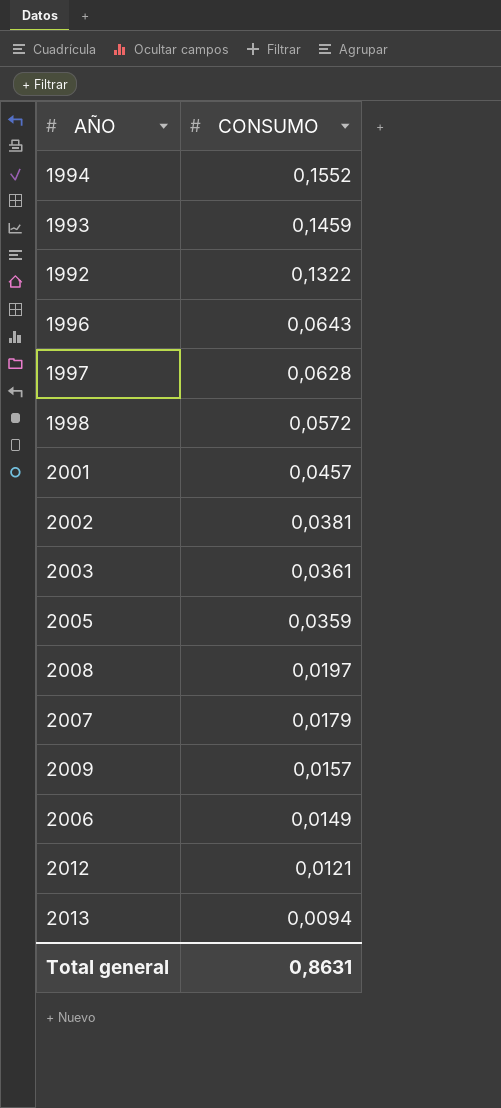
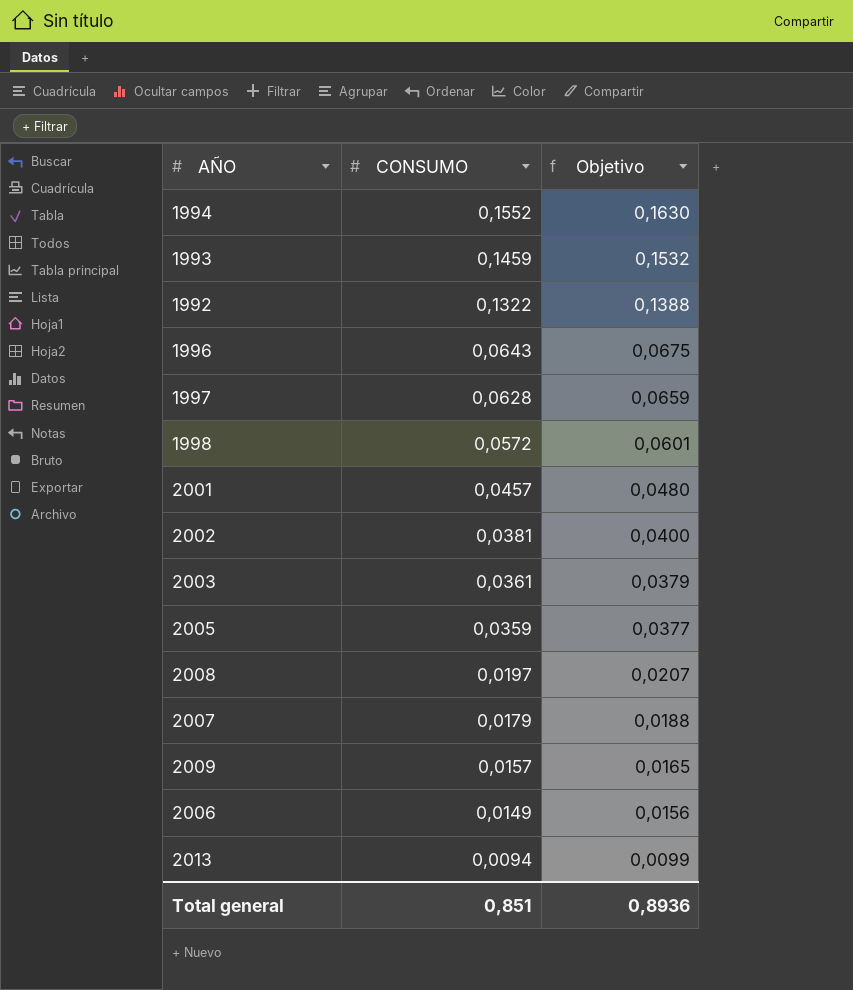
column Objetivo | formula: none -> [CONSUMO] * 1,05
row 2012: 0,0121 -> none
Total general | CONSUMO: 0,8631 -> 0,851

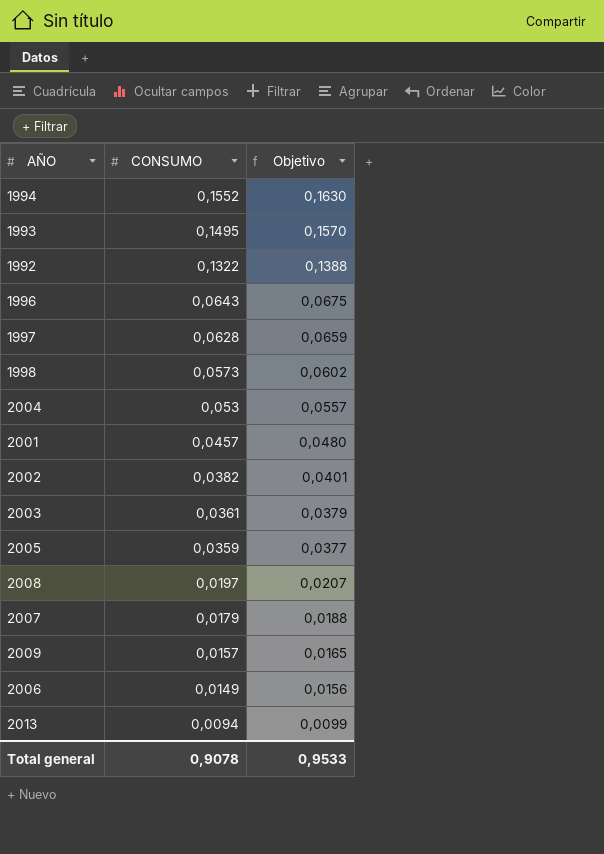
1993 | CONSUMO: 0,1459 -> 0,1495
1993 | Objetivo: 0,1532 -> 0,1570
1998 | CONSUMO: 0,0572 -> 0,0573
1998 | Objetivo: 0,0601 -> 0,0602
row 2004: none -> 0,053 | 0,0557
2002 | CONSUMO: 0,0381 -> 0,0382
2002 | Objetivo: 0,0400 -> 0,0401
Total general | CONSUMO: 0,851 -> 0,9078
Total general | Objetivo: 0,8936 -> 0,9533

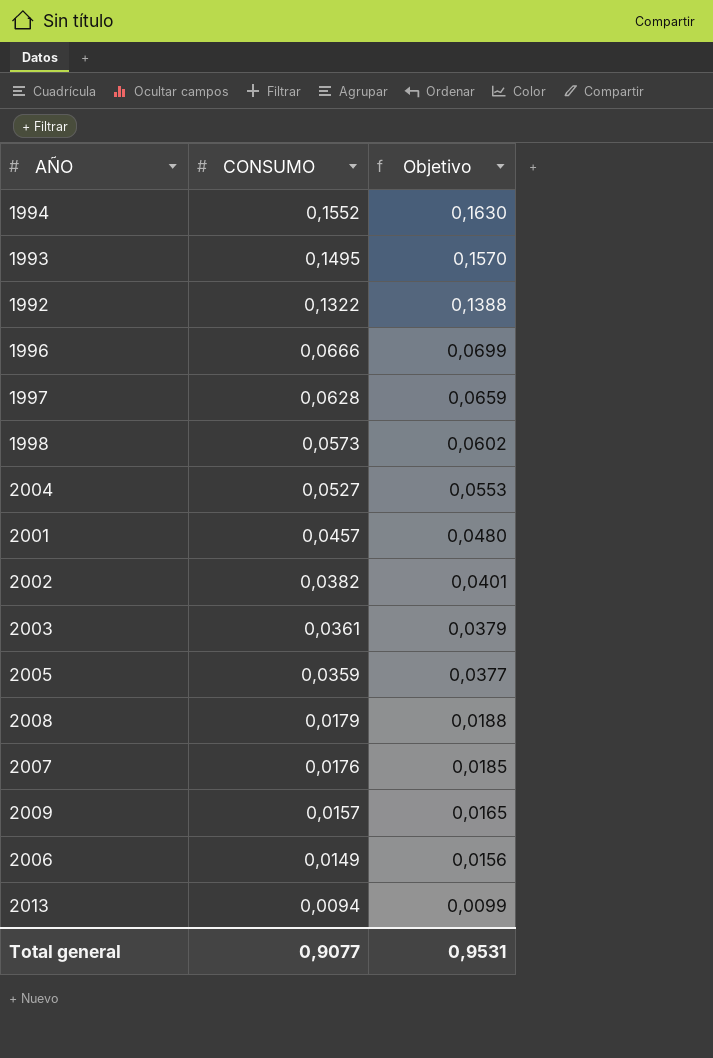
1996 | CONSUMO: 0,0643 -> 0,0666
1996 | Objetivo: 0,0675 -> 0,0699
2004 | CONSUMO: 0,053 -> 0,0527
2004 | Objetivo: 0,0557 -> 0,0553
2008 | CONSUMO: 0,0197 -> 0,0179
2008 | Objetivo: 0,0207 -> 0,0188
2007 | CONSUMO: 0,0179 -> 0,0176
2007 | Objetivo: 0,0188 -> 0,0185
Total general | CONSUMO: 0,9078 -> 0,9077
Total general | Objetivo: 0,9533 -> 0,9531

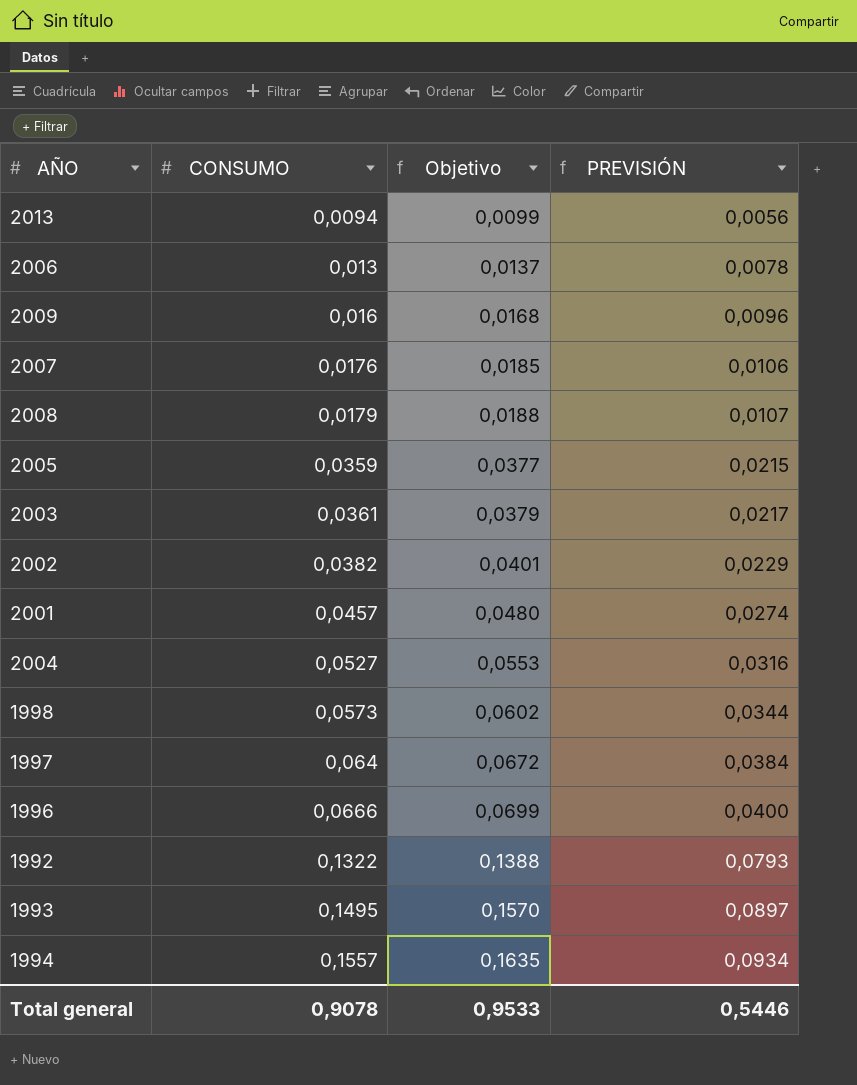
row order: CONSUMO descending -> CONSUMO ascending
column PREVISIÓN | formula: none -> [CONSUMO] * 0,6
2006 | CONSUMO: 0,0149 -> 0,013
2006 | Objetivo: 0,0156 -> 0,0137
2009 | CONSUMO: 0,0157 -> 0,016
2009 | Objetivo: 0,0165 -> 0,0168
1997 | CONSUMO: 0,0628 -> 0,064
1997 | Objetivo: 0,0659 -> 0,0672
1994 | CONSUMO: 0,1552 -> 0,1557
1994 | Objetivo: 0,1630 -> 0,1635
Total general | CONSUMO: 0,9077 -> 0,9078
Total general | Objetivo: 0,9531 -> 0,9533

